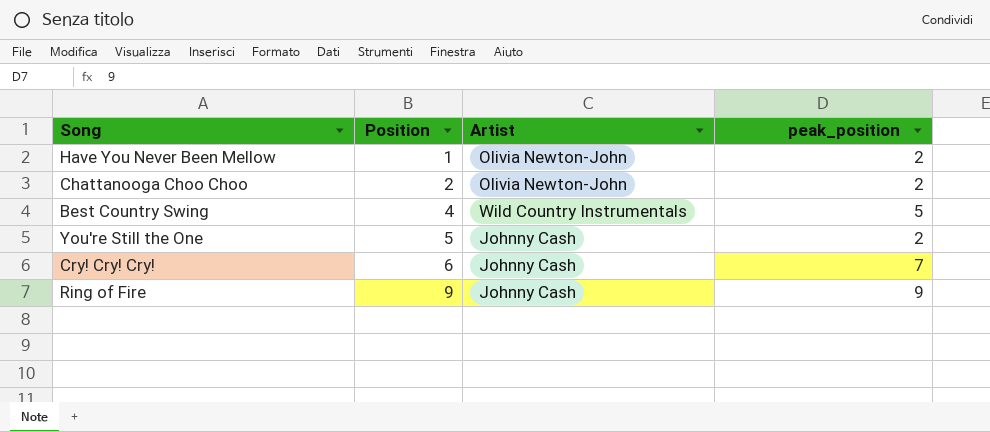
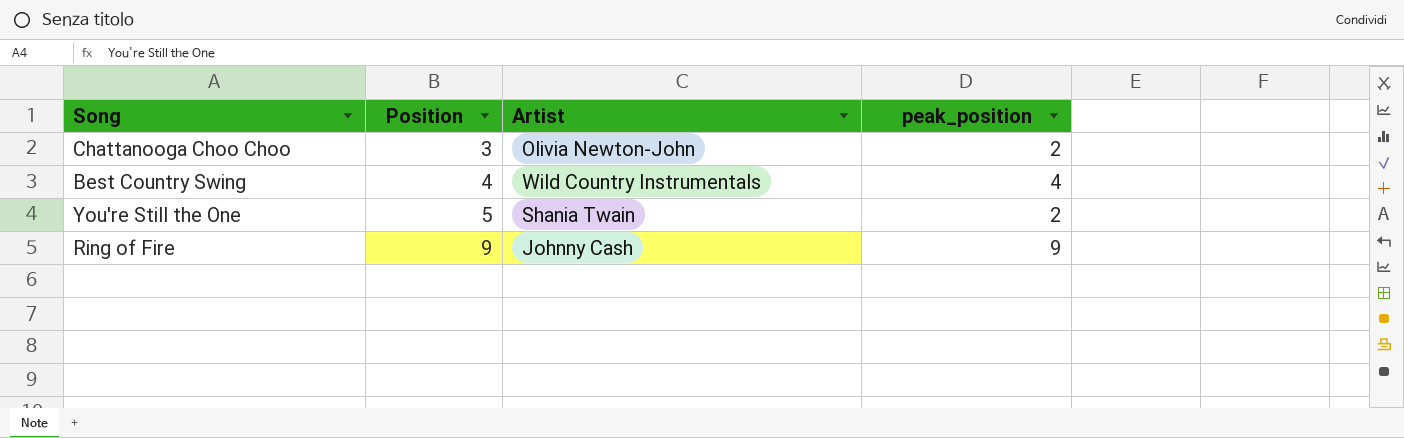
row Have You Never Been Mellow: 1 | Olivia Newton-John | 2 -> none
row Cry! Cry! Cry!: 6 | Johnny Cash | 7 -> none
Chattanooga Choo Choo | Position: 2 -> 3
Best Country Swing | peak_position: 5 -> 4
You're Still the One | Artist: Johnny Cash -> Shania Twain

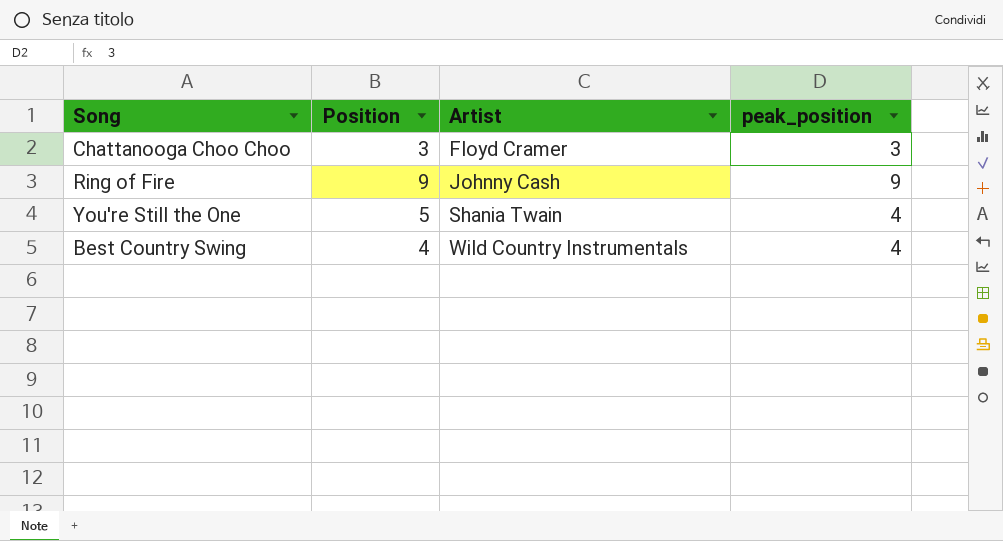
row order: Position ascending -> Artist ascending
Chattanooga Choo Choo | Artist: Olivia Newton-John -> Floyd Cramer
Chattanooga Choo Choo | peak_position: 2 -> 3
You're Still the One | peak_position: 2 -> 4

